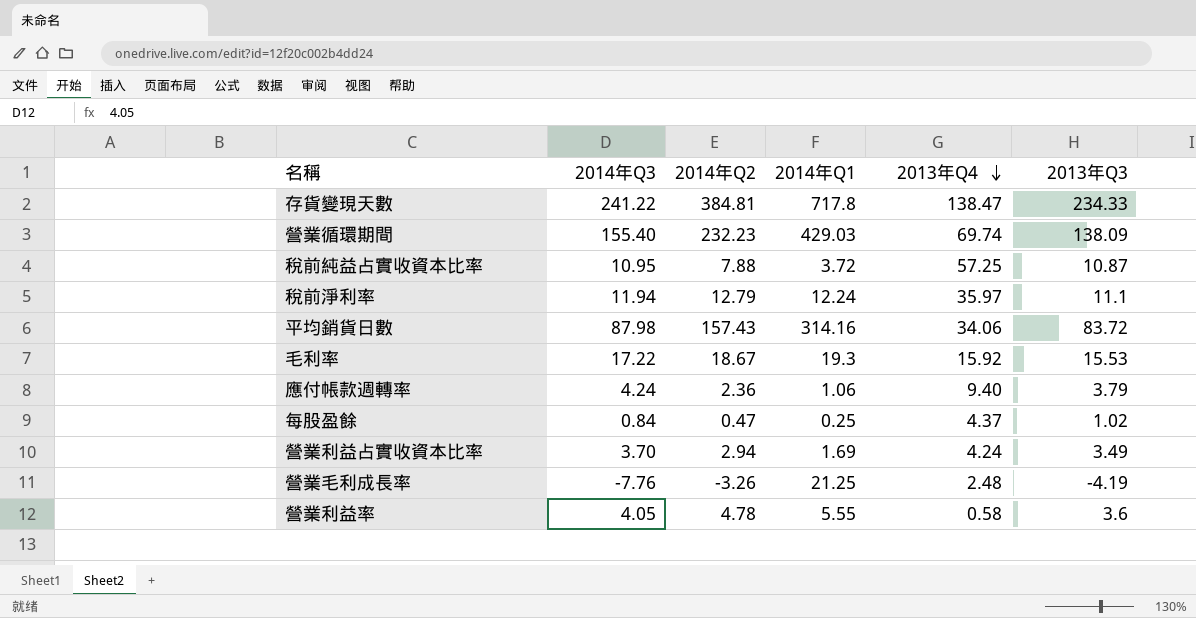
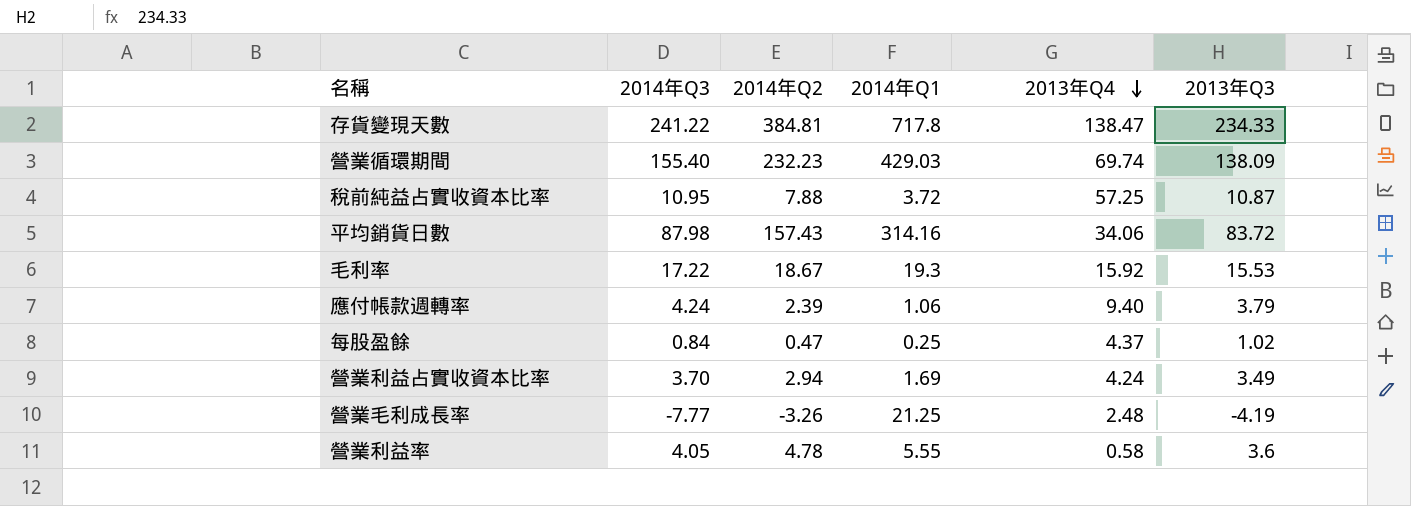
row 稅前淨利率: 11.94 | 12.79 | 12.24 | 35.97 | 11.1 -> none
應付帳款週轉率 | 2014年Q2: 2.36 -> 2.39
營業毛利成長率 | 2014年Q3: -7.76 -> -7.77

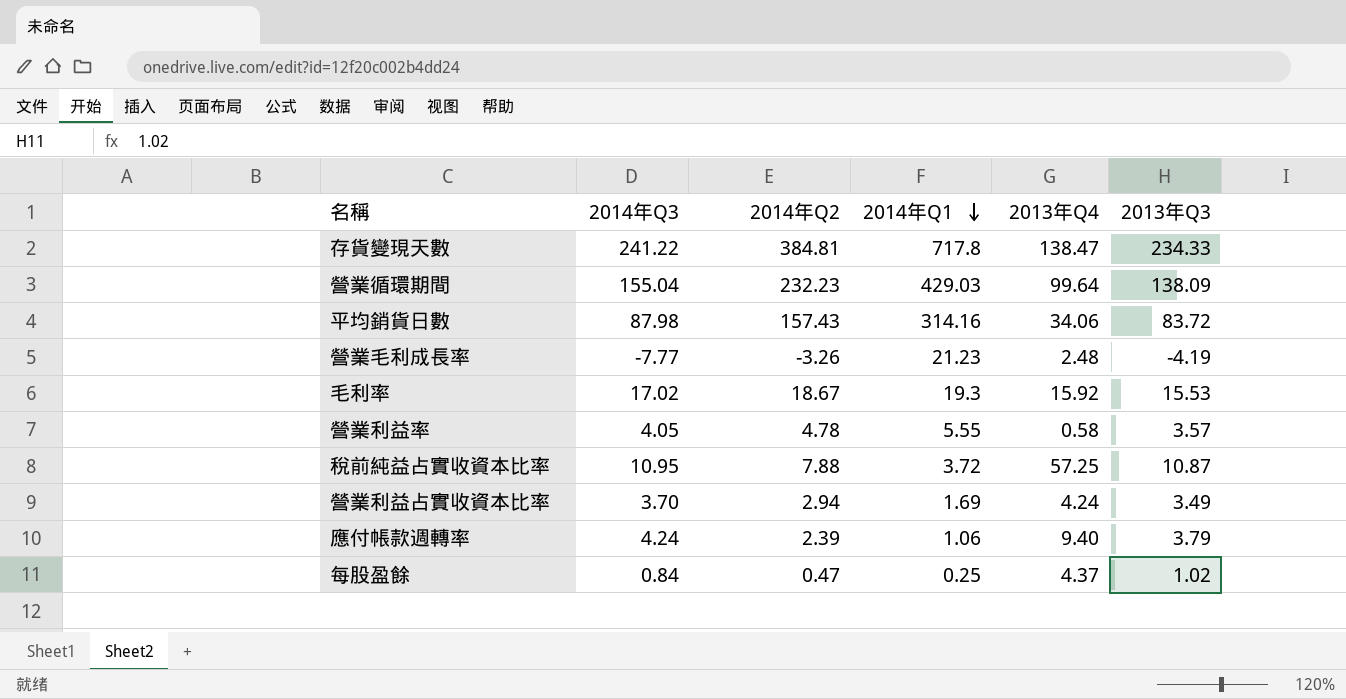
row order: 2013年Q4 descending -> 2014年Q1 descending
營業循環期間 | 2014年Q3: 155.40 -> 155.04
營業循環期間 | 2013年Q4: 69.74 -> 99.64
營業毛利成長率 | 2014年Q1: 21.25 -> 21.23
毛利率 | 2014年Q3: 17.22 -> 17.02
營業利益率 | 2013年Q3: 3.6 -> 3.57

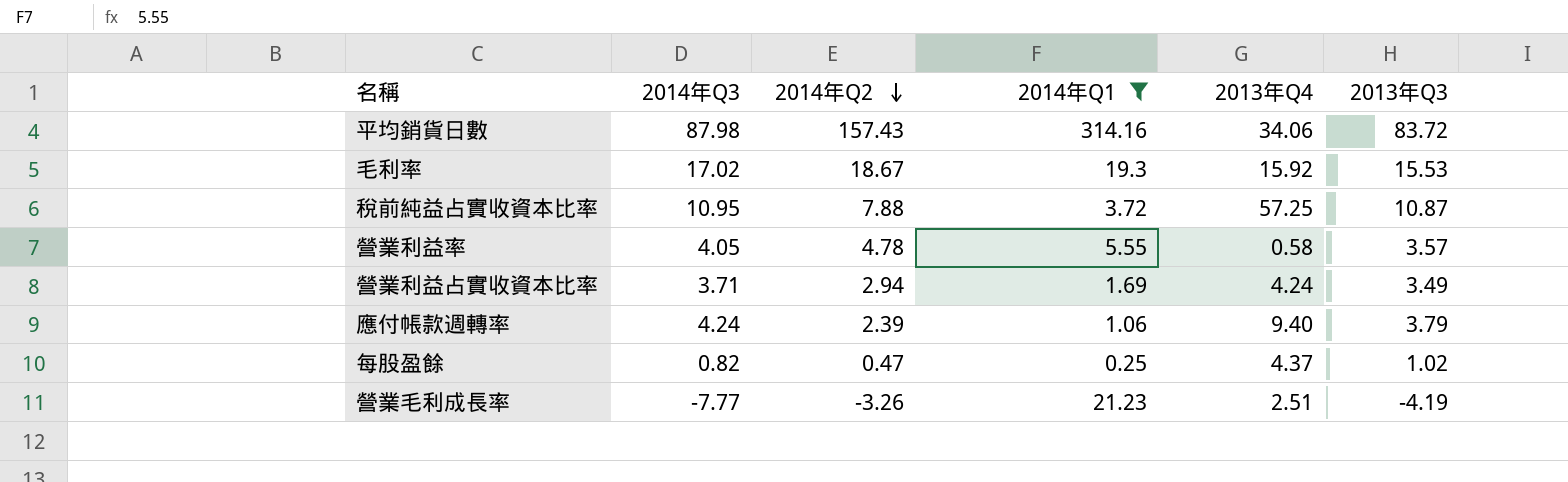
filter: none -> 2014年Q1 <= 314.16
row order: 2014年Q1 descending -> 2014年Q2 descending
營業利益占實收資本比率 | 2014年Q3: 3.70 -> 3.71
每股盈餘 | 2014年Q3: 0.84 -> 0.82
營業毛利成長率 | 2013年Q4: 2.48 -> 2.51

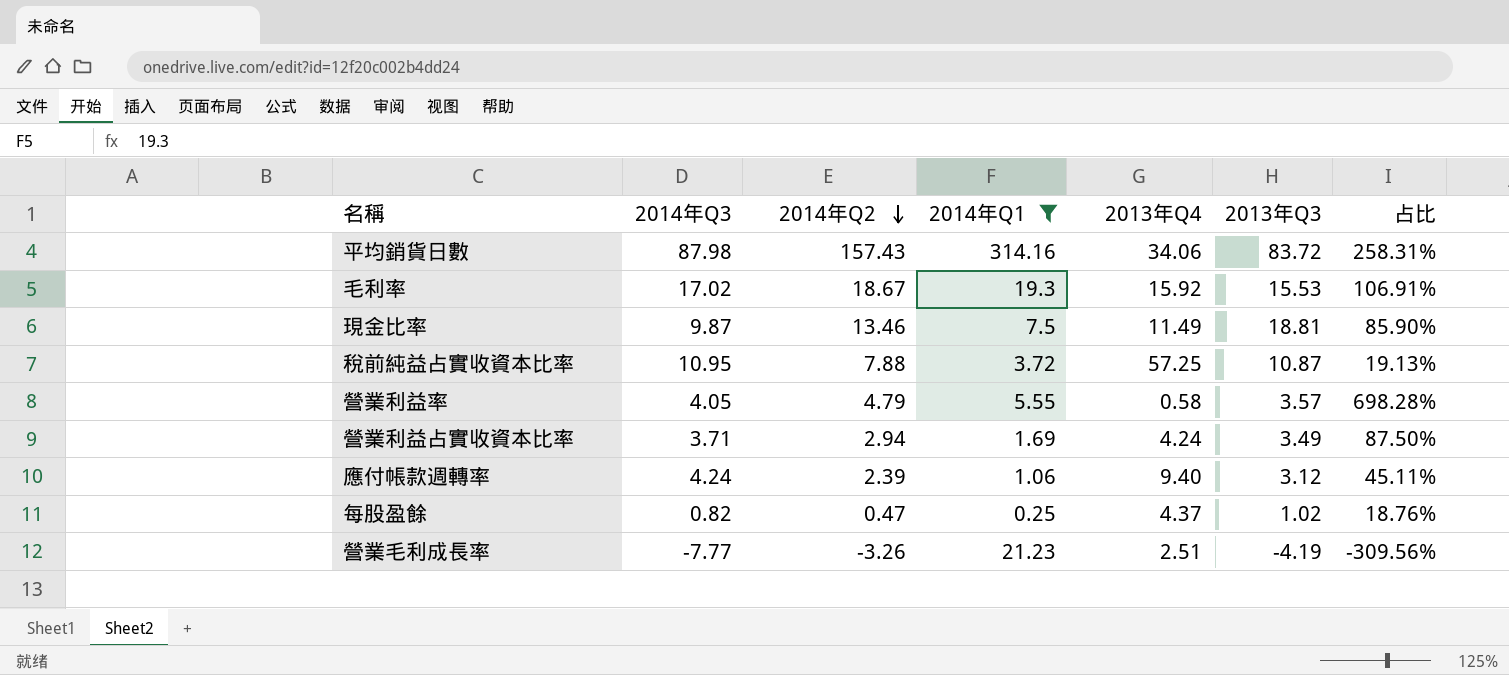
column 占比 | formula: none -> [2014年Q3] / [2013年Q4]
row 現金比率: none -> 9.87 | 13.46 | 7.5 | 11.49 | 18.81 | 85.90%
營業利益率 | 2014年Q2: 4.78 -> 4.79
應付帳款週轉率 | 2013年Q3: 3.79 -> 3.12

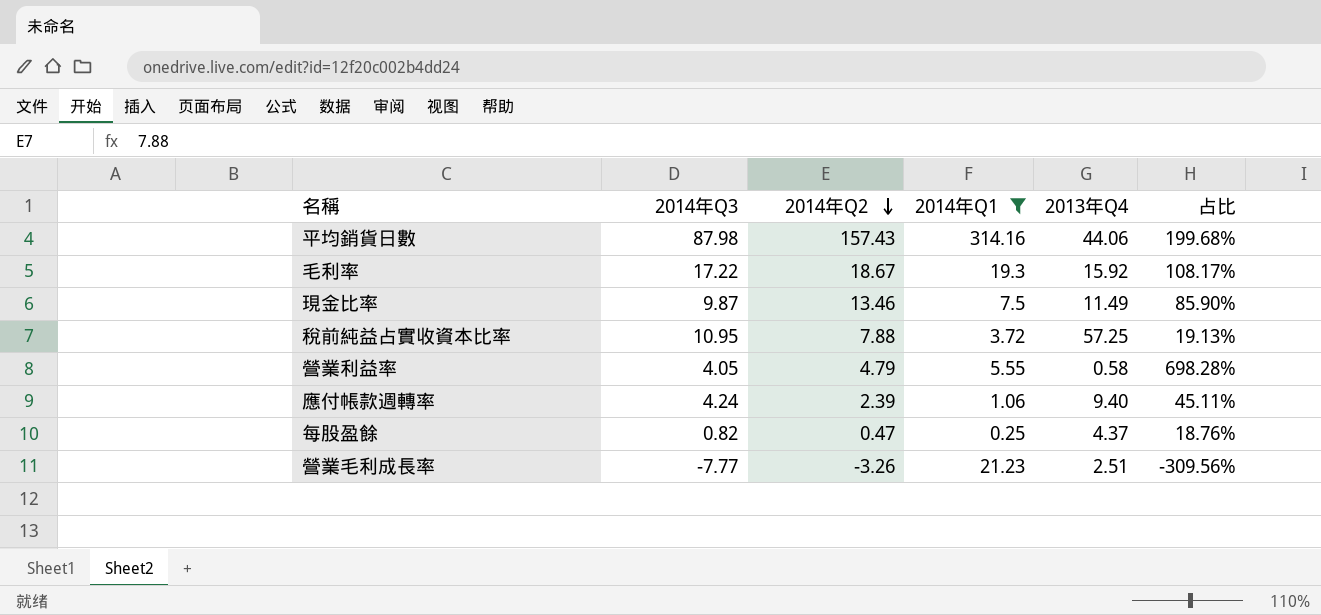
column 2013年Q3 | position: 6 -> none
row 營業利益占實收資本比率: 3.71 | 2.94 | 1.69 | 4.24 | 3.49 | 87.50% -> none
平均銷貨日數 | 2013年Q4: 34.06 -> 44.06
平均銷貨日數 | 占比: 258.31% -> 199.68%
毛利率 | 2014年Q3: 17.02 -> 17.22
毛利率 | 占比: 106.91% -> 108.17%

